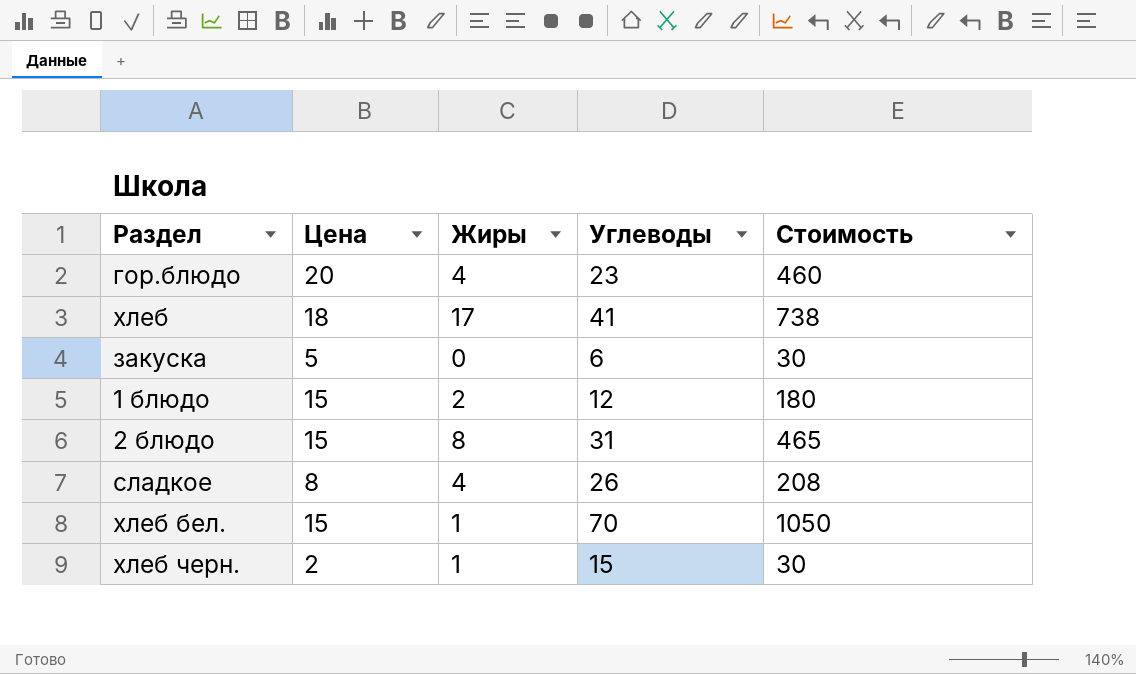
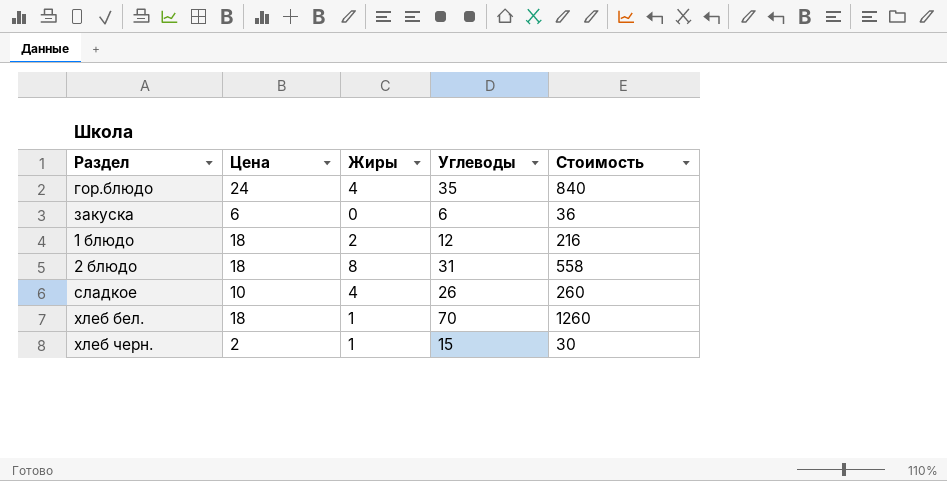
row хлеб: 18 | 17 | 41 | 738 -> none
гор.блюдо | Цена: 20 -> 24
гор.блюдо | Углеводы: 23 -> 35
гор.блюдо | Стоимость: 460 -> 840
закуска | Цена: 5 -> 6
закуска | Стоимость: 30 -> 36
1 блюдо | Цена: 15 -> 18
1 блюдо | Стоимость: 180 -> 216
2 блюдо | Цена: 15 -> 18
2 блюдо | Стоимость: 465 -> 558
сладкое | Цена: 8 -> 10
сладкое | Стоимость: 208 -> 260
хлеб бел. | Цена: 15 -> 18
хлеб бел. | Стоимость: 1050 -> 1260

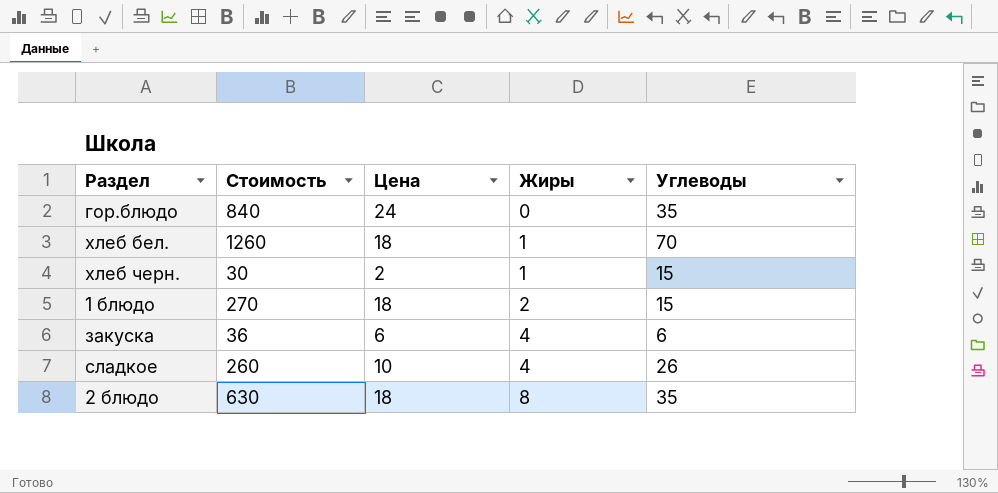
row order: none -> Жиры ascending
column Стоимость | position: 5 -> 2
гор.блюдо | Жиры: 4 -> 0
1 блюдо | Стоимость: 216 -> 270
1 блюдо | Углеводы: 12 -> 15
закуска | Жиры: 0 -> 4
2 блюдо | Стоимость: 558 -> 630
2 блюдо | Углеводы: 31 -> 35

